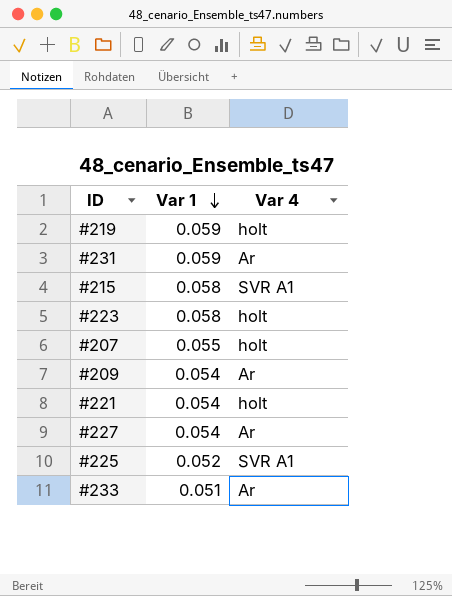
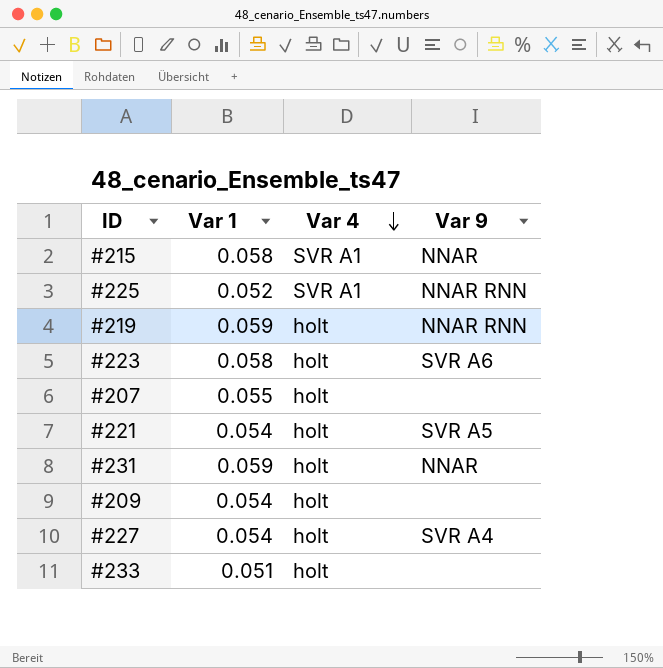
row order: Var 1 descending -> Var 4 descending
column Var 9 | position: none -> 4
#231 | Var 4: Ar -> holt
#209 | Var 4: Ar -> holt
#227 | Var 4: Ar -> holt
#233 | Var 4: Ar -> holt

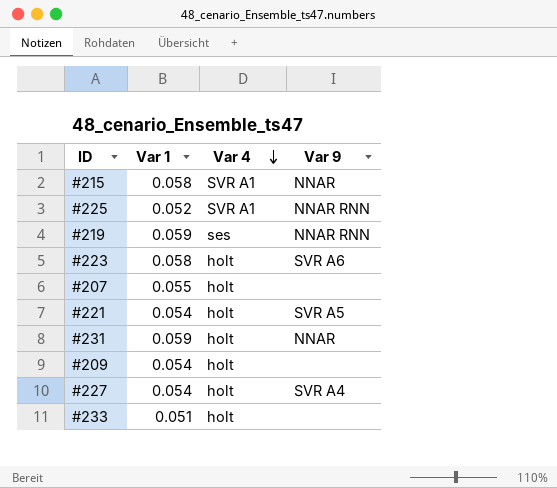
#219 | Var 4: holt -> ses

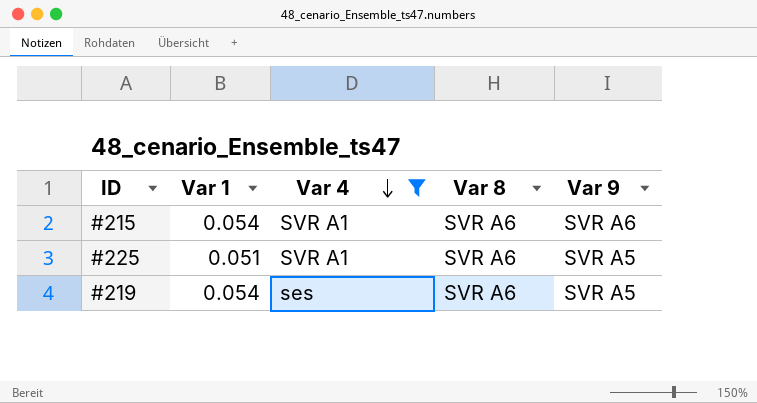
filter: none -> Var 4 != holt
column Var 8 | position: none -> 4
#215 | Var 1: 0.058 -> 0.054
#215 | Var 9: NNAR -> SVR A6
#225 | Var 1: 0.052 -> 0.051
#225 | Var 9: NNAR RNN -> SVR A5
#219 | Var 1: 0.059 -> 0.054
#219 | Var 9: NNAR RNN -> SVR A5

